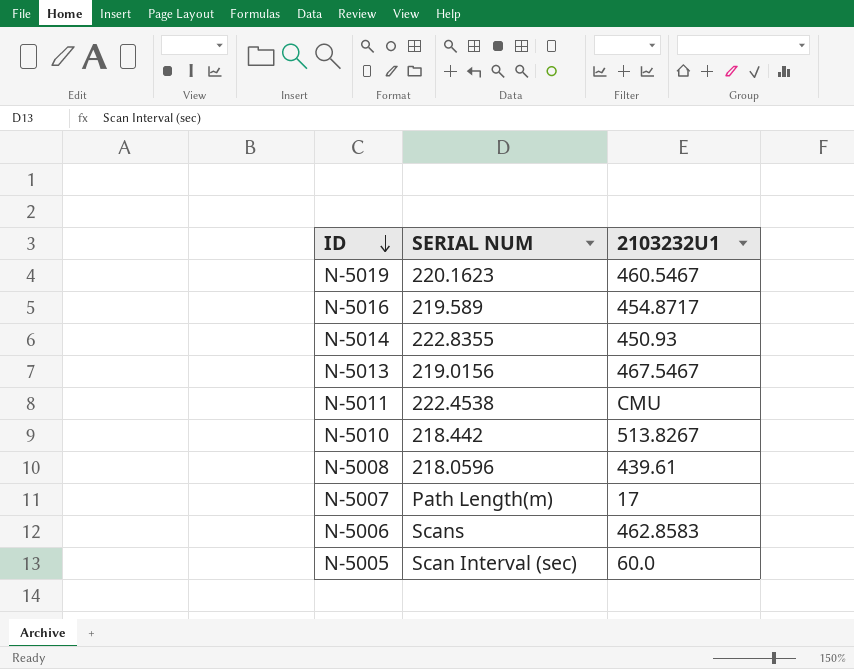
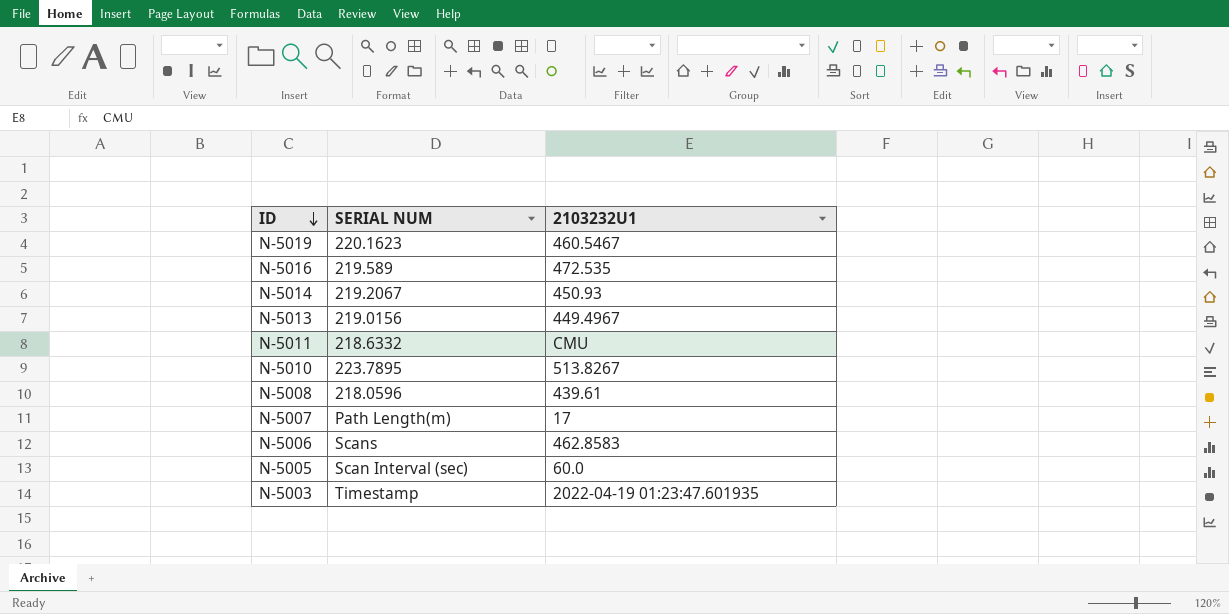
N-5016 | 2103232U1: 454.8717 -> 472.535
N-5014 | SERIAL NUM: 222.8355 -> 219.2067
N-5013 | 2103232U1: 467.5467 -> 449.4967
N-5011 | SERIAL NUM: 222.4538 -> 218.6332
N-5010 | SERIAL NUM: 218.442 -> 223.7895
row N-5003: none -> Timestamp | 2022-04-19 01:23:47.601935

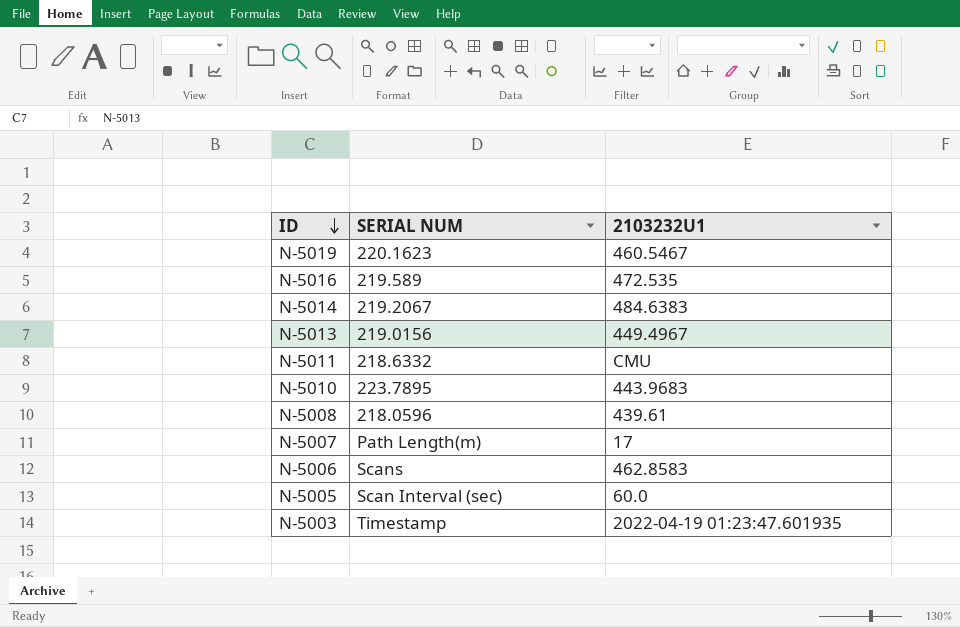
N-5014 | 2103232U1: 450.93 -> 484.6383
N-5010 | 2103232U1: 513.8267 -> 443.9683

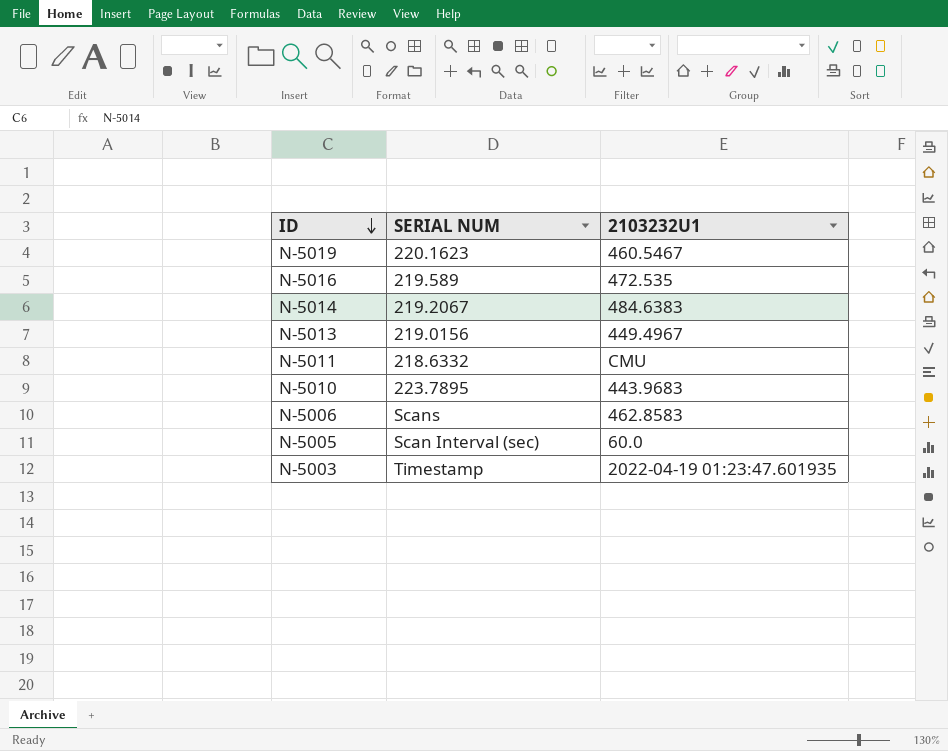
row N-5008: 218.0596 | 439.61 -> none
row N-5007: Path Length(m) | 17 -> none

